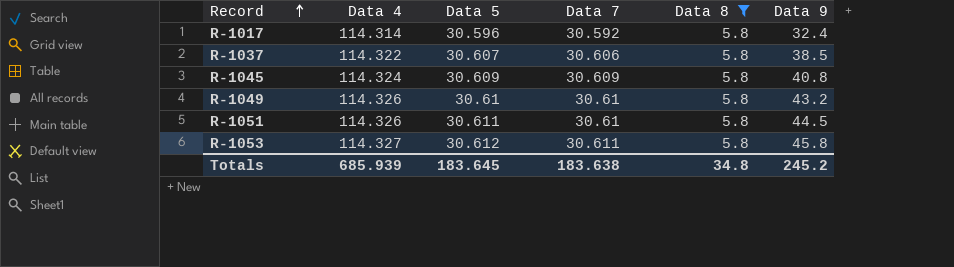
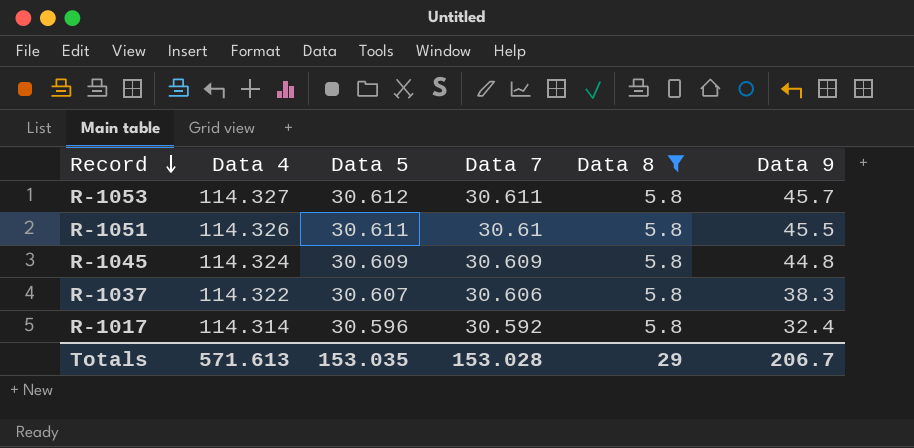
row order: Record ascending -> Record descending
row R-1049: 114.326 | 30.61 | 30.61 | 5.8 | 43.2 -> none
R-1053 | Data 9: 45.8 -> 45.7
R-1051 | Data 9: 44.5 -> 45.5
R-1045 | Data 9: 40.8 -> 44.8
R-1037 | Data 9: 38.5 -> 38.3
Totals | Data 4: 685.939 -> 571.613
Totals | Data 5: 183.645 -> 153.035
Totals | Data 7: 183.638 -> 153.028
Totals | Data 8: 34.8 -> 29
Totals | Data 9: 245.2 -> 206.7

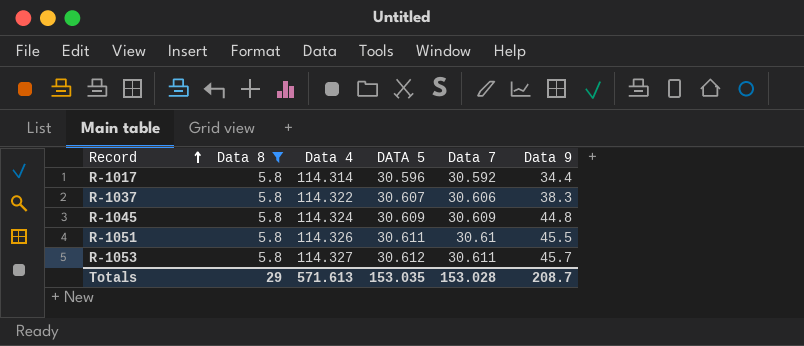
row order: Record descending -> Record ascending
column Data 8 | position: 5 -> 2
column name: Data 5 -> DATA 5
R-1017 | Data 9: 32.4 -> 34.4
Totals | Data 9: 206.7 -> 208.7

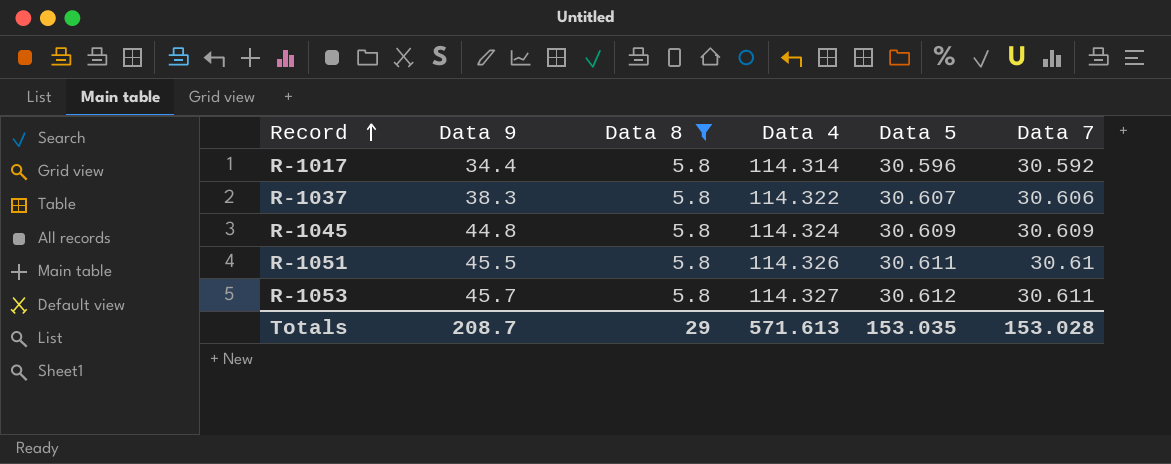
column Data 9 | position: 6 -> 2
column name: DATA 5 -> Data 5

